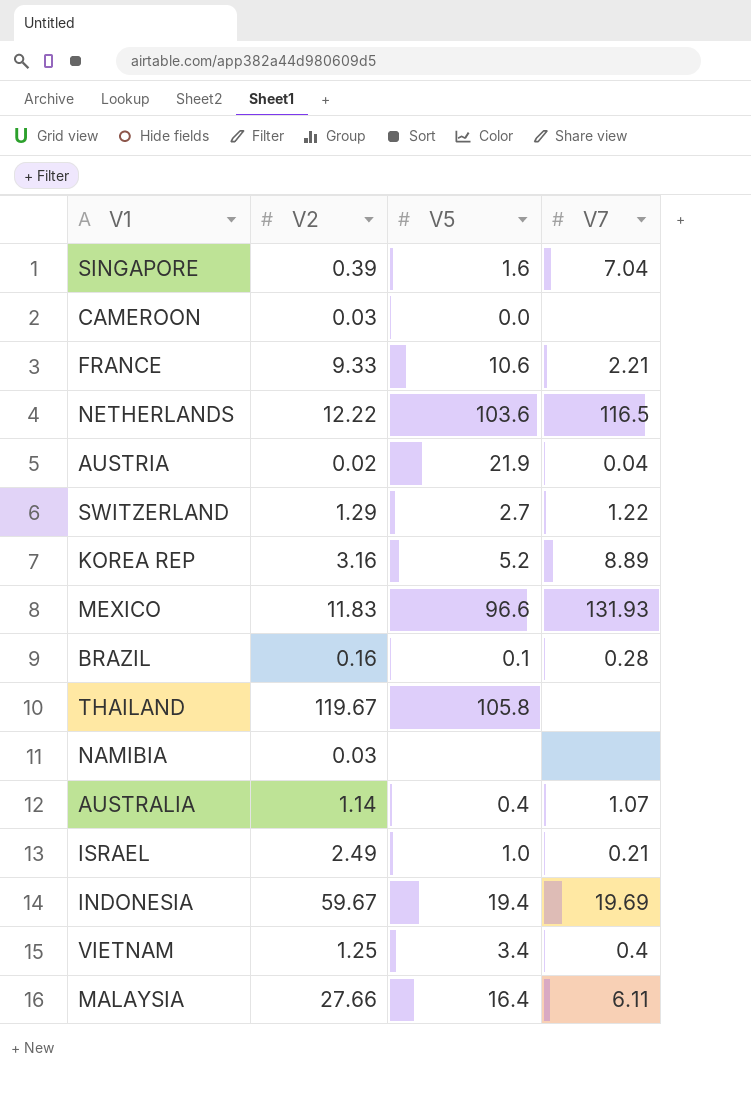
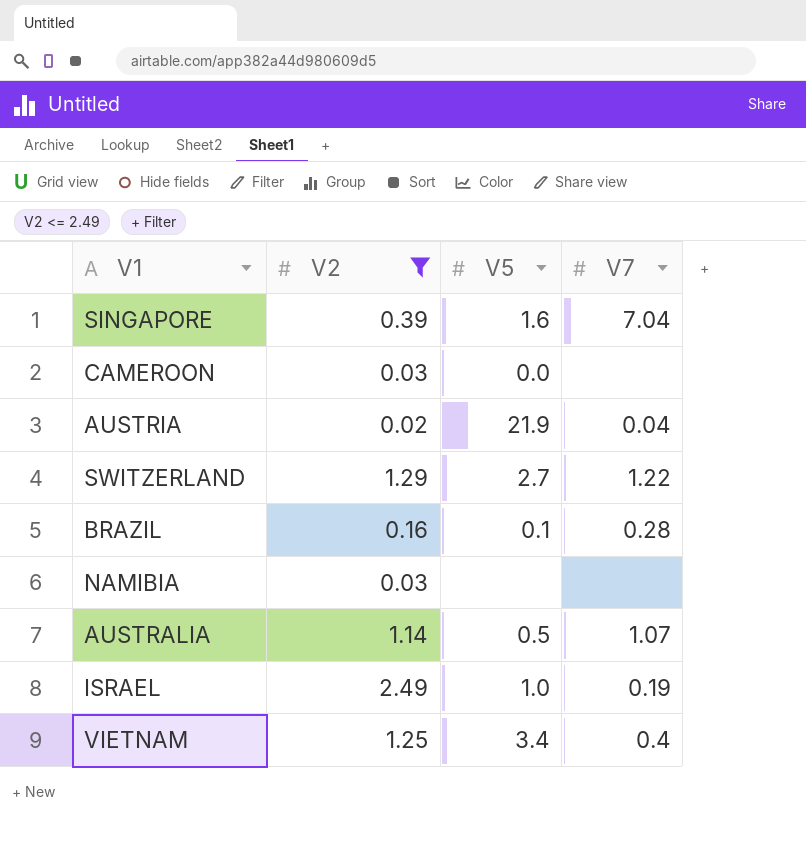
filter: none -> V2 <= 2.49
AUSTRALIA | V5: 0.4 -> 0.5
ISRAEL | V7: 0.21 -> 0.19

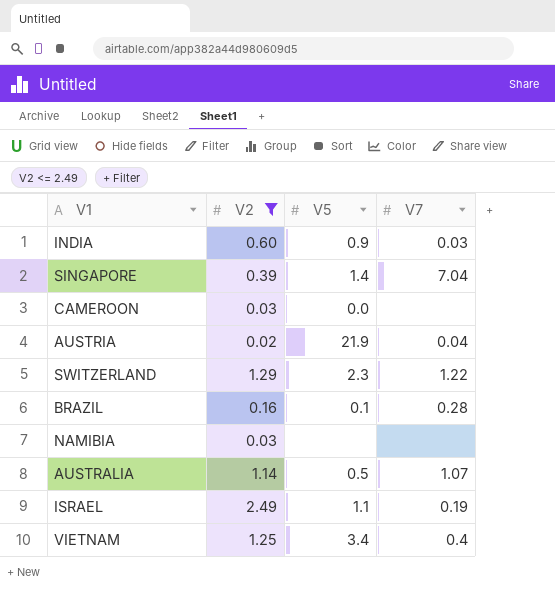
row INDIA: none -> 0.60 | 0.9 | 0.03
SINGAPORE | V5: 1.6 -> 1.4
SWITZERLAND | V5: 2.7 -> 2.3
ISRAEL | V5: 1.0 -> 1.1

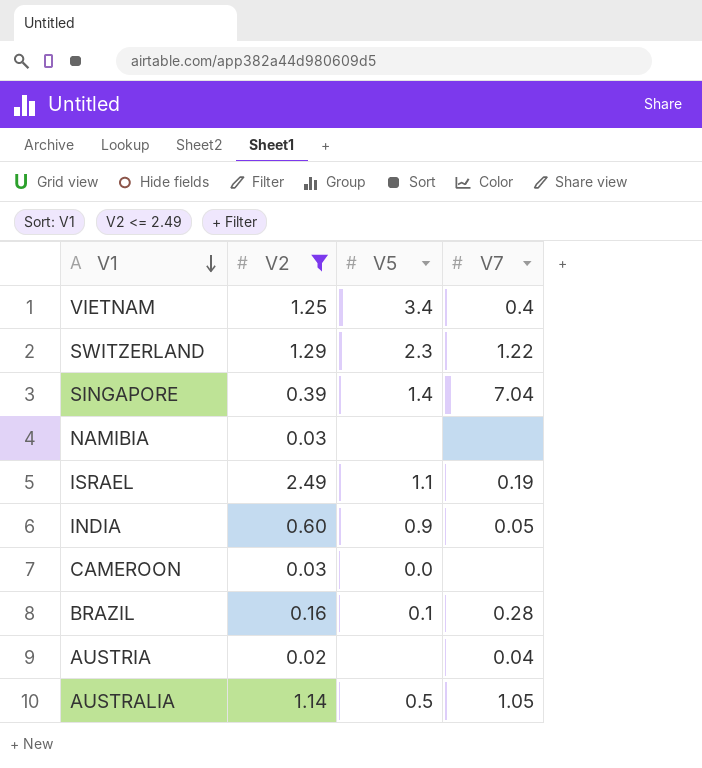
row order: none -> V1 descending
INDIA | V7: 0.03 -> 0.05
AUSTRIA | V5: 21.9 -> none
AUSTRALIA | V7: 1.07 -> 1.05

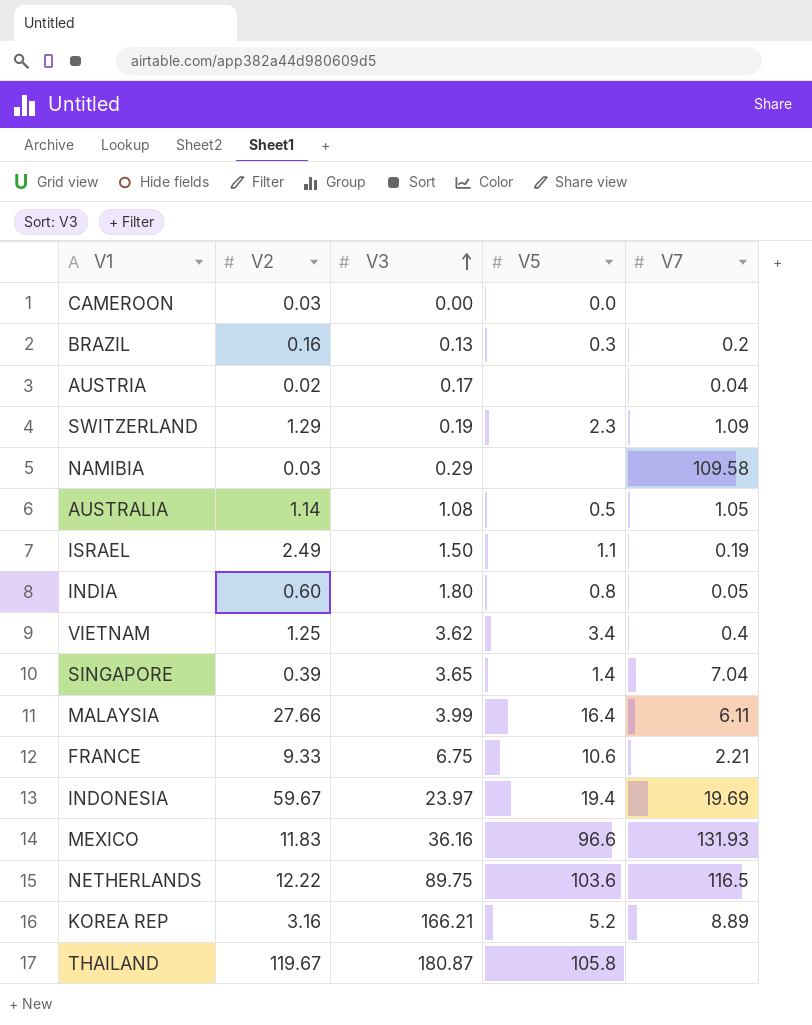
filter: V2 <= 2.49 -> none
row order: V1 descending -> V3 ascending
column V3 | position: none -> 3
BRAZIL | V5: 0.1 -> 0.3
BRAZIL | V7: 0.28 -> 0.2
SWITZERLAND | V7: 1.22 -> 1.09
NAMIBIA | V7: none -> 109.58
INDIA | V5: 0.9 -> 0.8

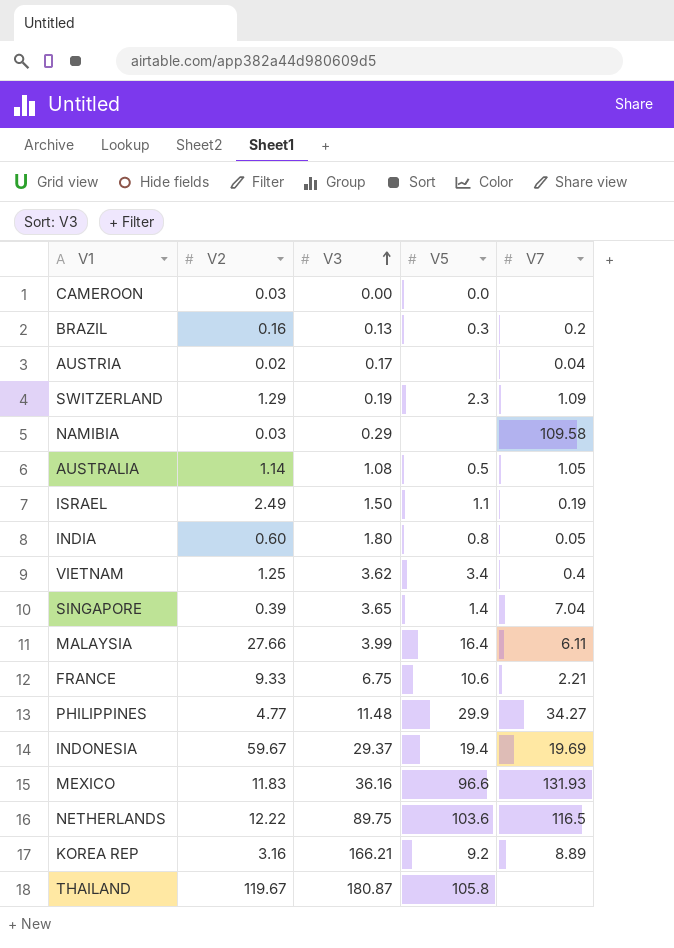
row PHILIPPINES: none -> 4.77 | 11.48 | 29.9 | 34.27
INDONESIA | V3: 23.97 -> 29.37
KOREA REP | V5: 5.2 -> 9.2

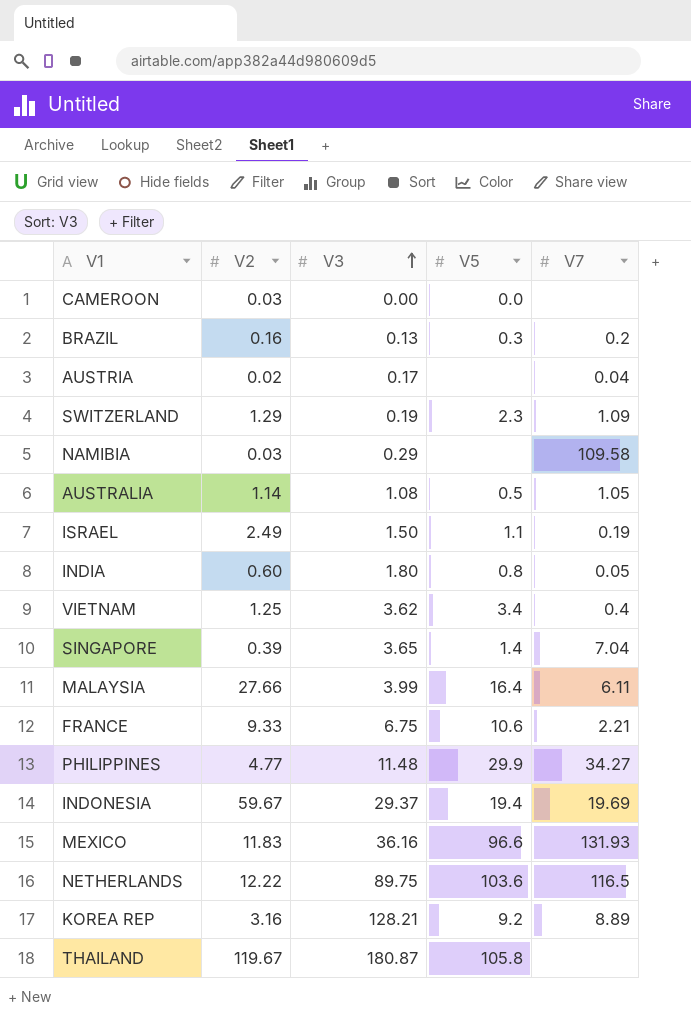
KOREA REP | V3: 166.21 -> 128.21

